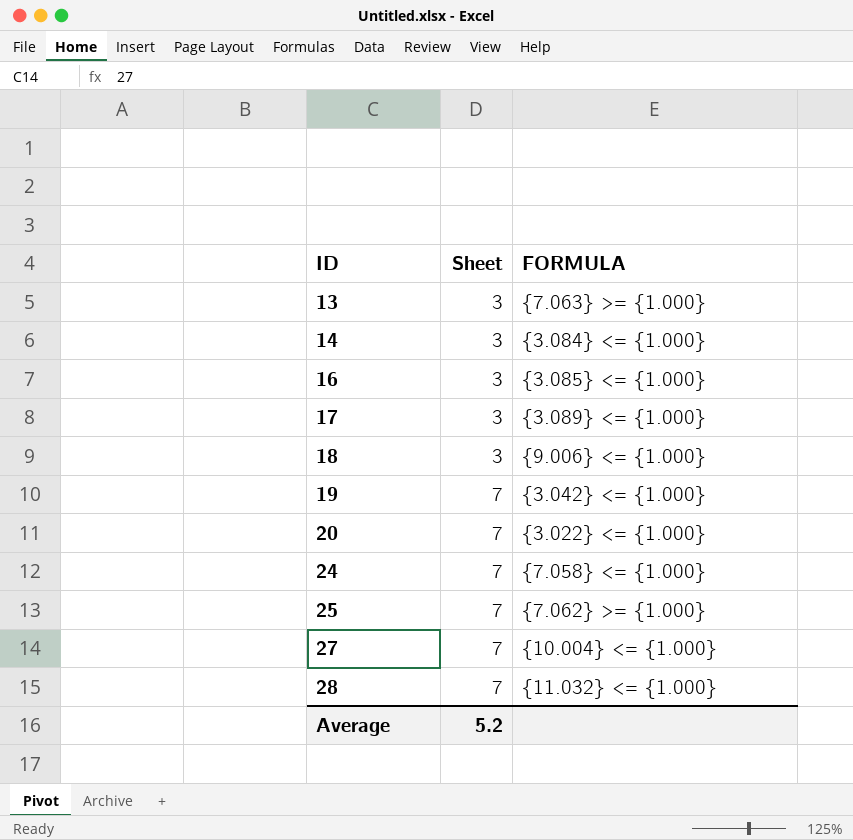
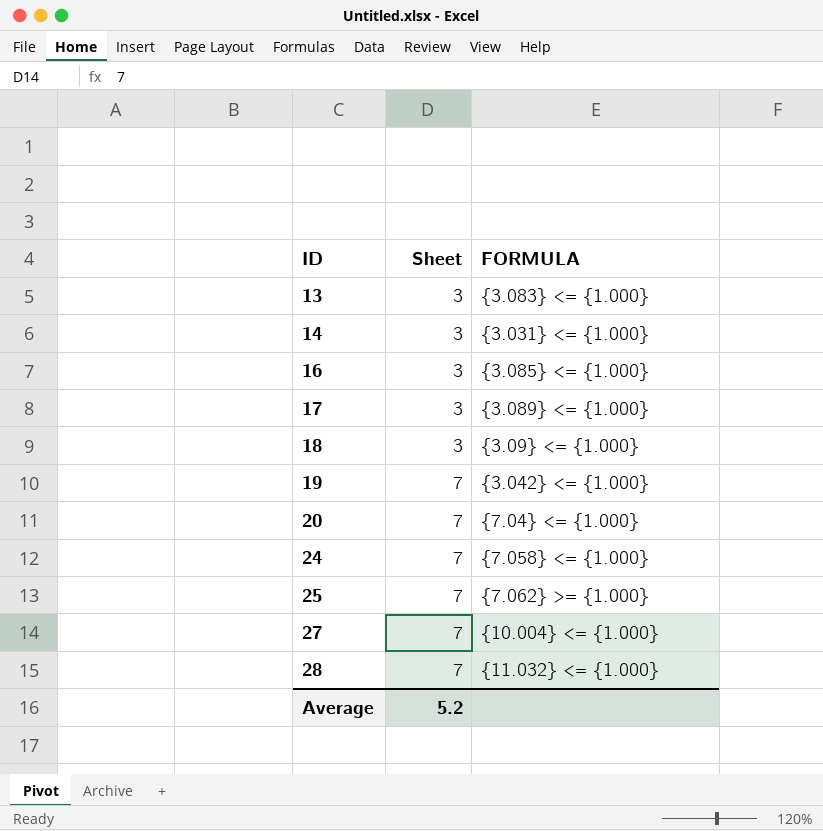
13 | FORMULA: {7.063} >= {1.000} -> {3.083} <= {1.000}
14 | FORMULA: {3.084} <= {1.000} -> {3.031} <= {1.000}
18 | FORMULA: {9.006} <= {1.000} -> {3.09} <= {1.000}
20 | FORMULA: {3.022} <= {1.000} -> {7.04} <= {1.000}

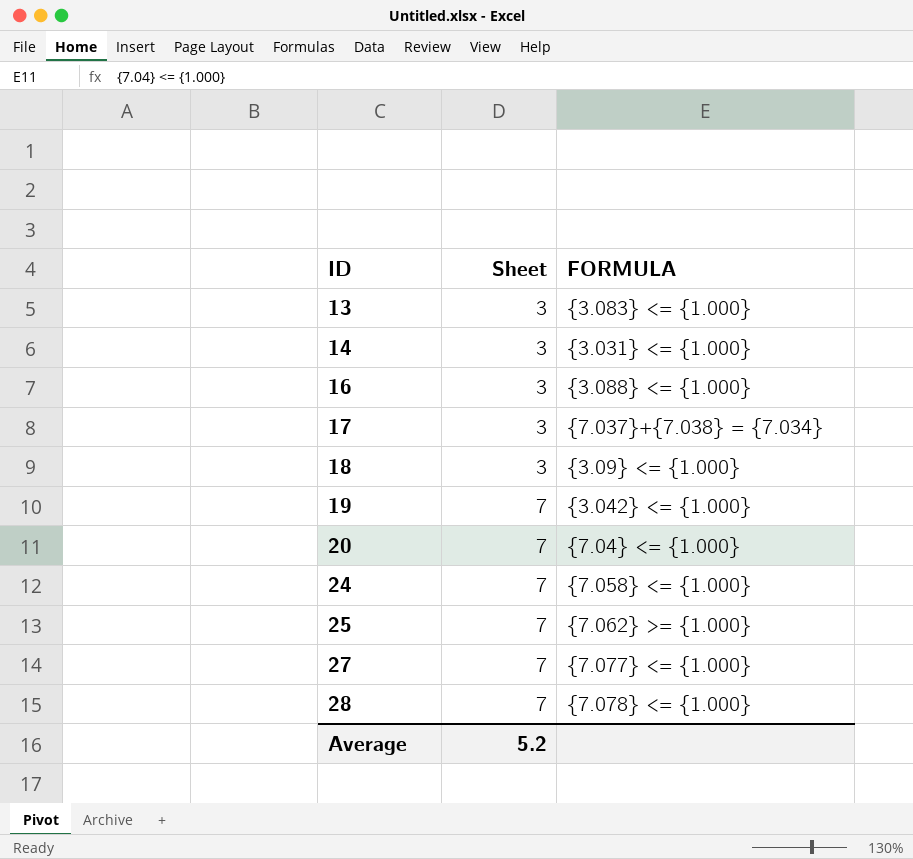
16 | FORMULA: {3.085} <= {1.000} -> {3.088} <= {1.000}
17 | FORMULA: {3.089} <= {1.000} -> {7.037}+{7.038} = {7.034}
27 | FORMULA: {10.004} <= {1.000} -> {7.077} <= {1.000}
28 | FORMULA: {11.032} <= {1.000} -> {7.078} <= {1.000}

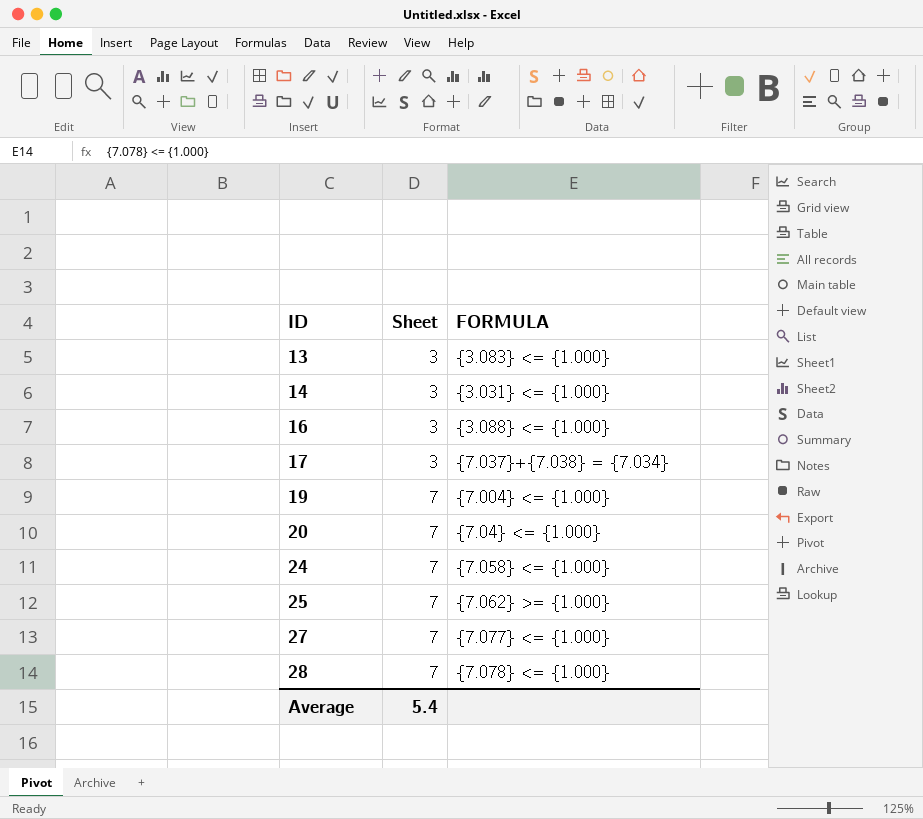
row 18: 3 | {3.09} <= {1.000} -> none
19 | FORMULA: {3.042} <= {1.000} -> {7.004} <= {1.000}
Average | Sheet: 5.2 -> 5.4

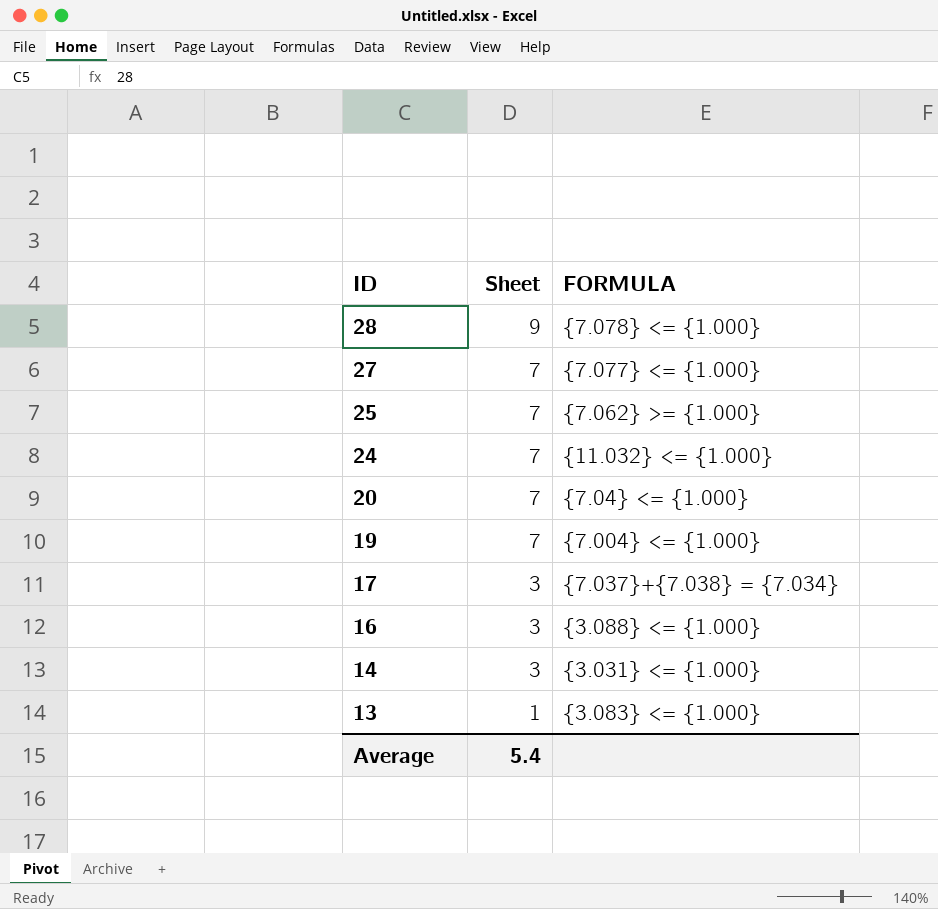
row order: ID ascending -> ID descending
28 | Sheet: 7 -> 9
24 | FORMULA: {7.058} <= {1.000} -> {11.032} <= {1.000}
13 | Sheet: 3 -> 1

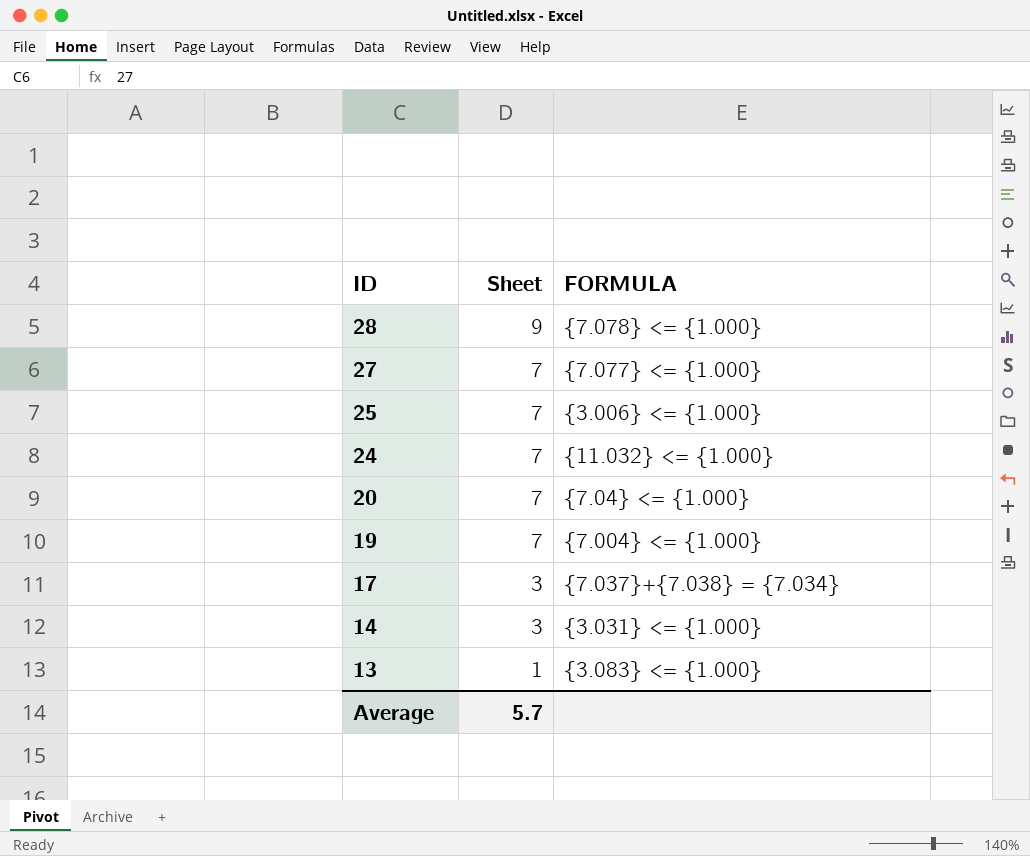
row 16: 3 | {3.088} <= {1.000} -> none
25 | FORMULA: {7.062} >= {1.000} -> {3.006} <= {1.000}
Average | Sheet: 5.4 -> 5.7

